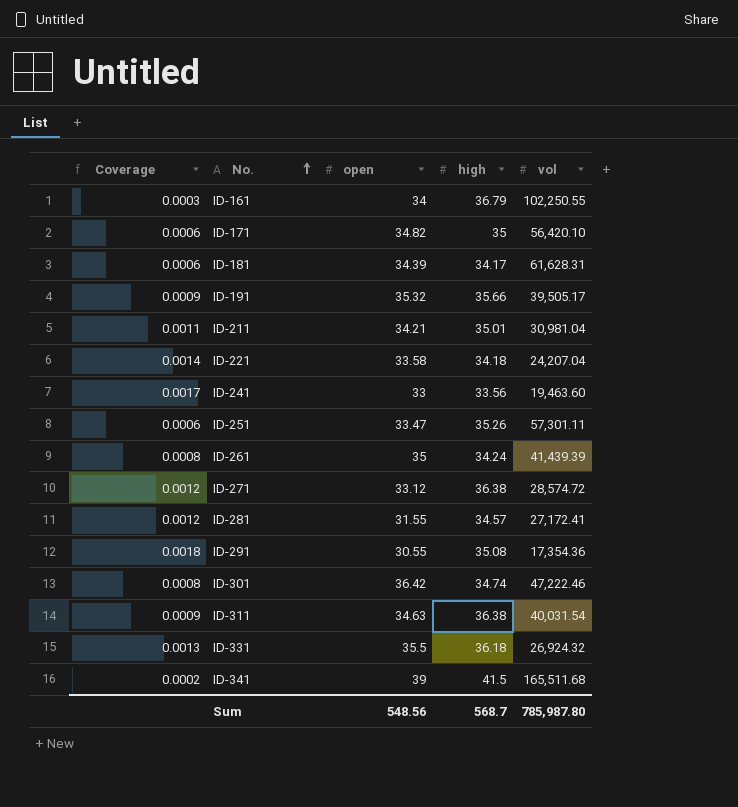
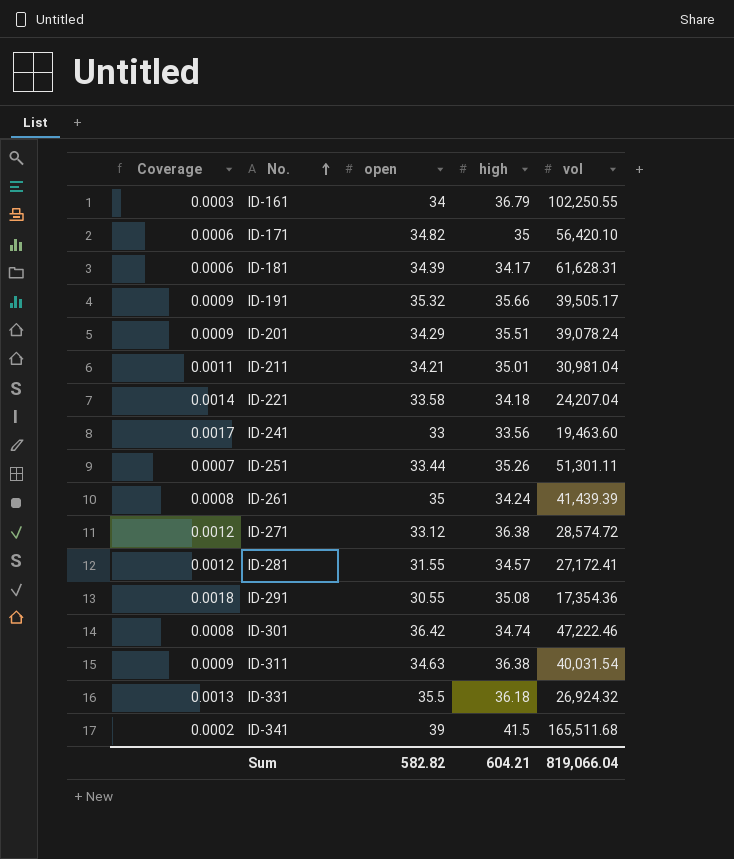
row ID-201: none -> 0.0009 | 34.29 | 35.51 | 39,078.24
ID-251 | Coverage: 0.0006 -> 0.0007
ID-251 | open: 33.47 -> 33.44
ID-251 | vol: 57,301.11 -> 51,301.11
Sum | open: 548.56 -> 582.82
Sum | high: 568.7 -> 604.21
Sum | vol: 785,987.80 -> 819,066.04

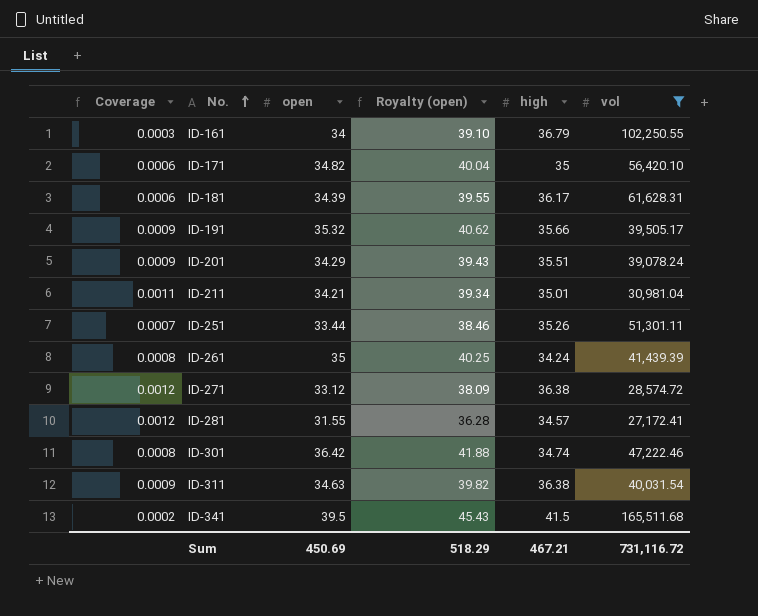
filter: none -> vol >= 27,172.41
column Royalty (open) | formula: none -> [open] * 1.15
ID-181 | high: 34.17 -> 36.17
ID-341 | open: 39 -> 39.5
Sum | open: 582.82 -> 450.69
Sum | high: 604.21 -> 467.21
Sum | vol: 819,066.04 -> 731,116.72

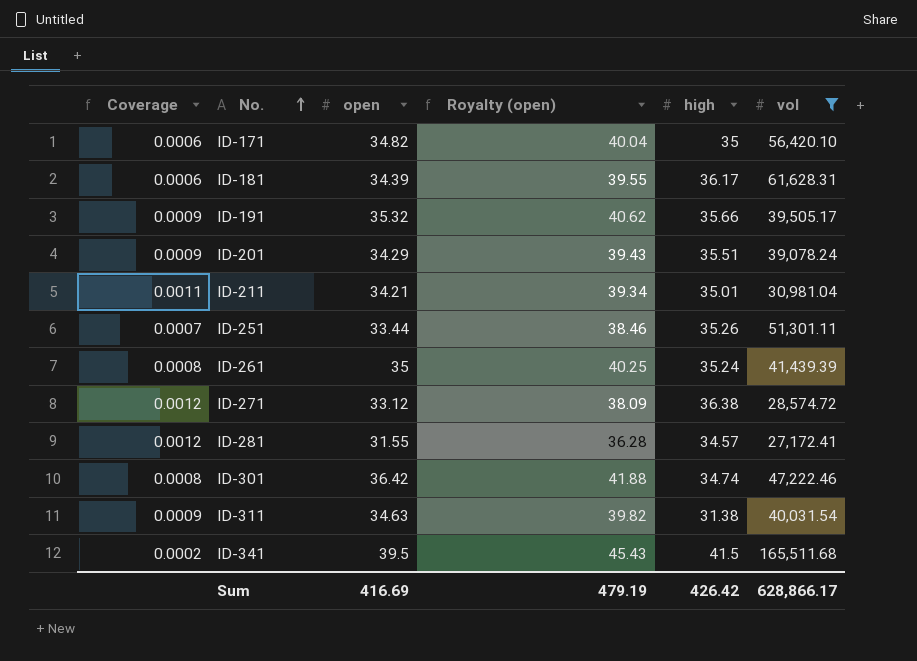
row ID-161: 0.0003 | 34 | 39.10 | 36.79 | 102,250.55 -> none
ID-261 | high: 34.24 -> 35.24
ID-311 | high: 36.38 -> 31.38
Sum | open: 450.69 -> 416.69
Sum | Royalty (open): 518.29 -> 479.19
Sum | high: 467.21 -> 426.42
Sum | vol: 731,116.72 -> 628,866.17

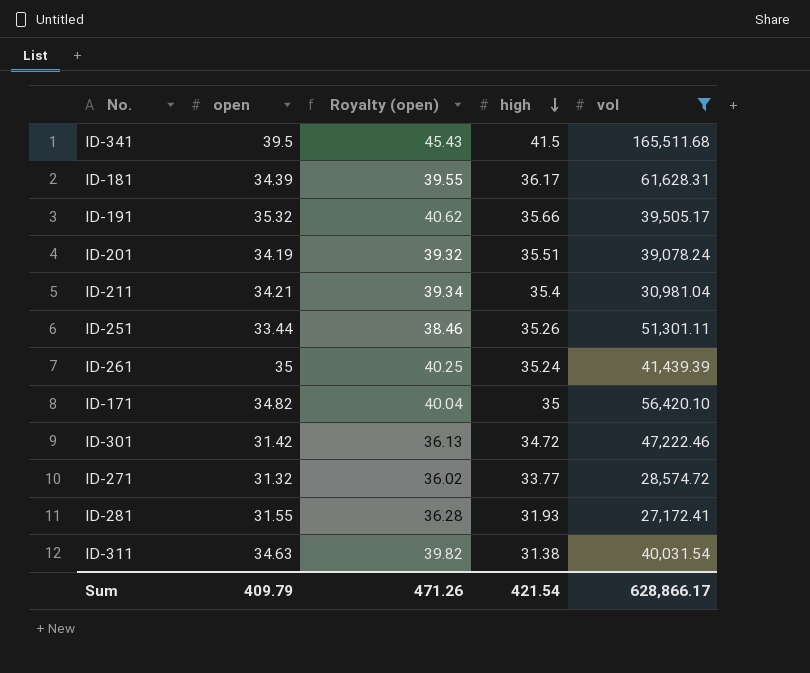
row order: No. ascending -> high descending
column Coverage | formula: [open] / [vol] -> none
ID-201 | open: 34.29 -> 34.19
ID-201 | Royalty (open): 39.43 -> 39.32
ID-211 | high: 35.01 -> 35.4
ID-301 | open: 36.42 -> 31.42
ID-301 | Royalty (open): 41.88 -> 36.13
ID-301 | high: 34.74 -> 34.72
ID-271 | open: 33.12 -> 31.32
ID-271 | Royalty (open): 38.09 -> 36.02
ID-271 | high: 36.38 -> 33.77
ID-281 | high: 34.57 -> 31.93
Sum | open: 416.69 -> 409.79
Sum | Royalty (open): 479.19 -> 471.26
Sum | high: 426.42 -> 421.54

